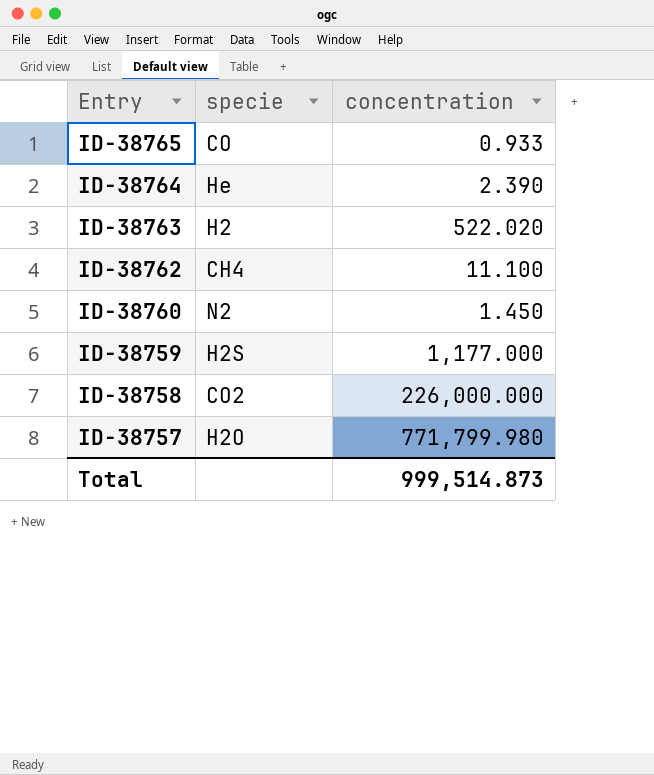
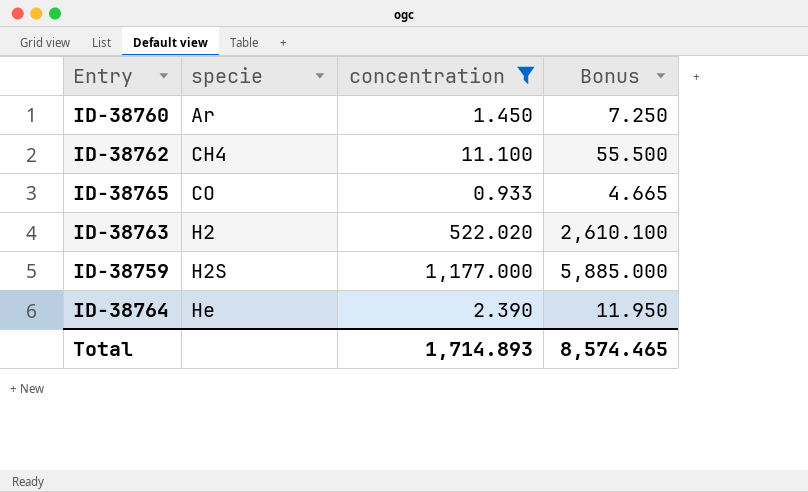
filter: none -> concentration <= 1,177.000
row order: Entry descending -> specie ascending
column Bonus | formula: none -> [concentration] * 5
ID-38760 | specie: N2 -> Ar
Total | concentration: 999,514.873 -> 1,714.893

